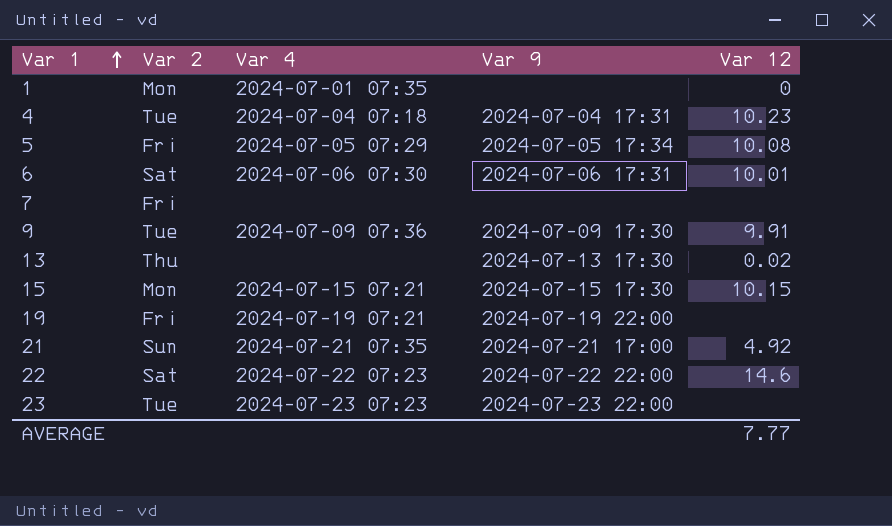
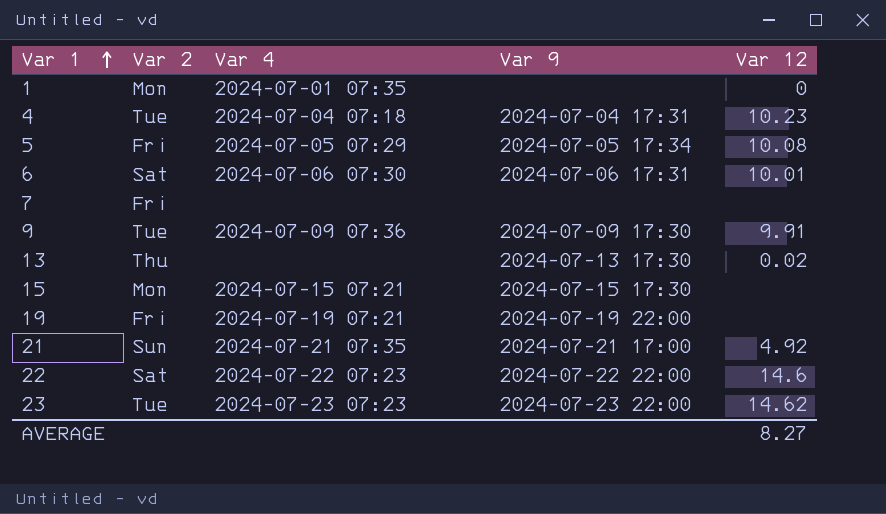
15 | Var 12: 10.15 -> none
23 | Var 12: none -> 14.62
AVERAGE | Var 12: 7.77 -> 8.27

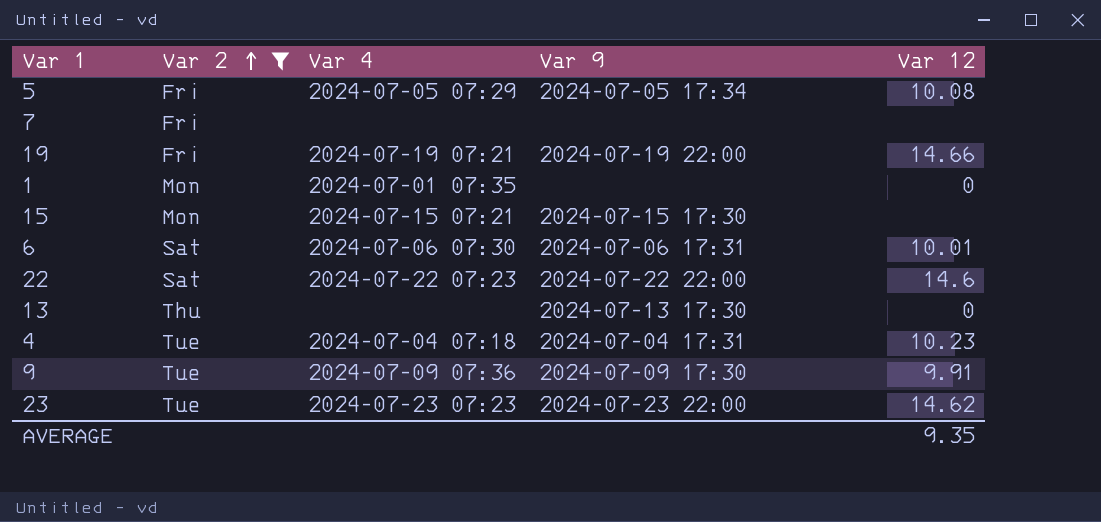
filter: none -> Var 2 != Sun
row order: Var 1 ascending -> Var 2 ascending
19 | Var 12: none -> 14.66
13 | Var 12: 0.02 -> 0
AVERAGE | Var 12: 8.27 -> 9.35

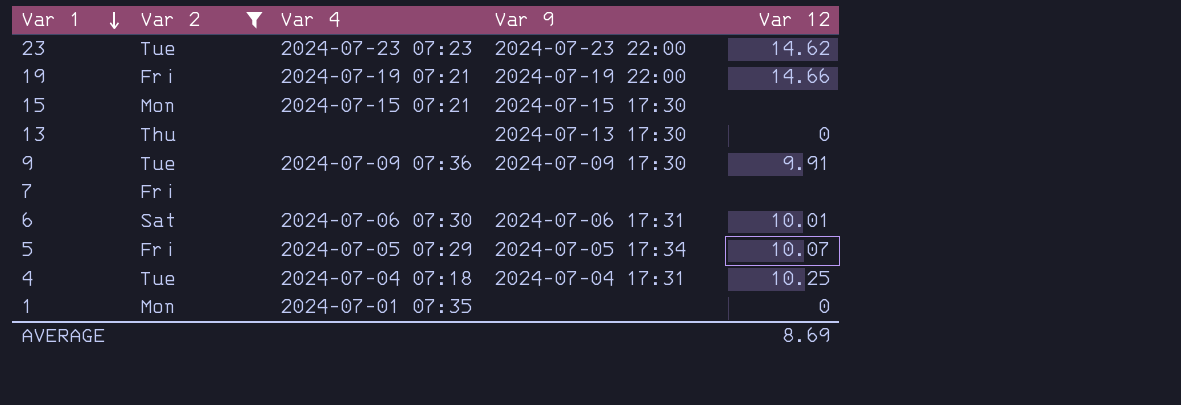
row order: Var 2 ascending -> Var 1 descending
row 22: Sat | 2024-07-22 07:23 | 2024-07-22 22:00 | 14.6 -> none
5 | Var 12: 10.08 -> 10.07
4 | Var 12: 10.23 -> 10.25
AVERAGE | Var 12: 9.35 -> 8.69

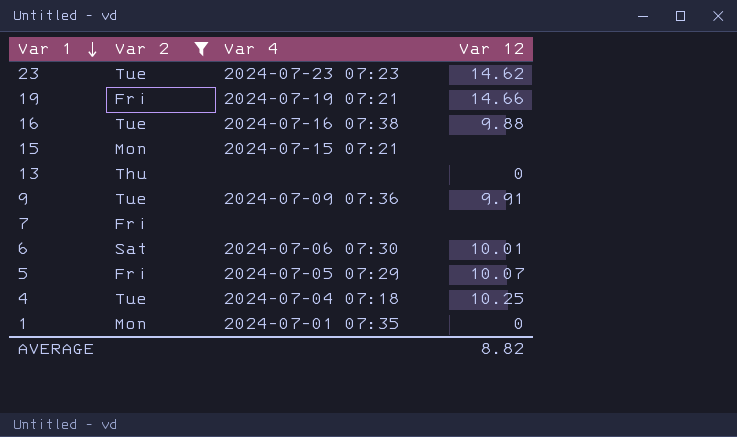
column Var 9 | position: 4 -> none
row 16: none -> Tue | 2024-07-16 07:38 | 9.88
AVERAGE | Var 12: 8.69 -> 8.82

